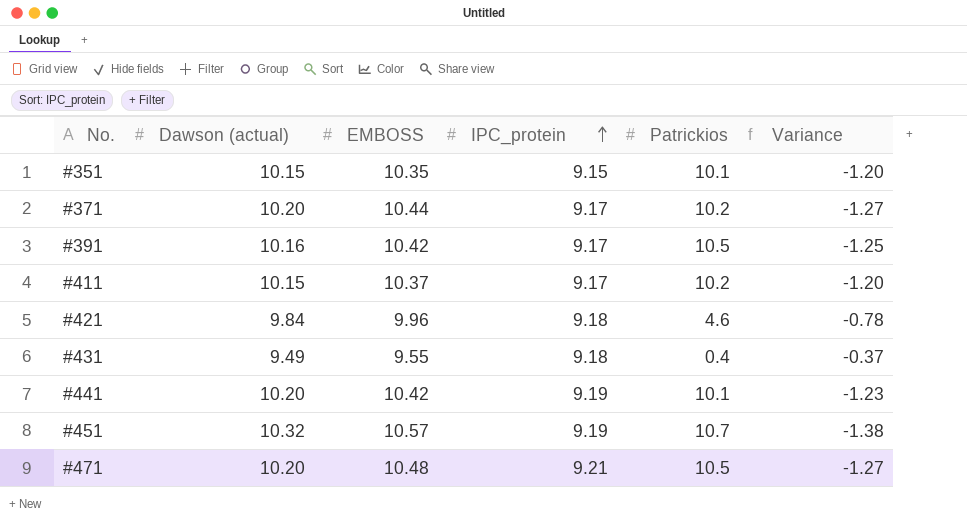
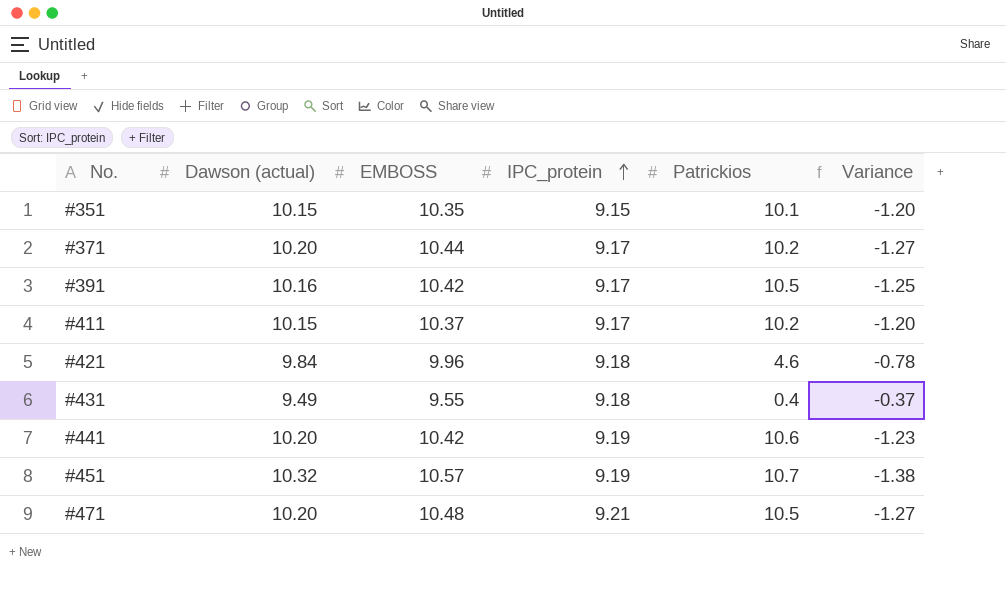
#441 | Patrickios: 10.1 -> 10.6

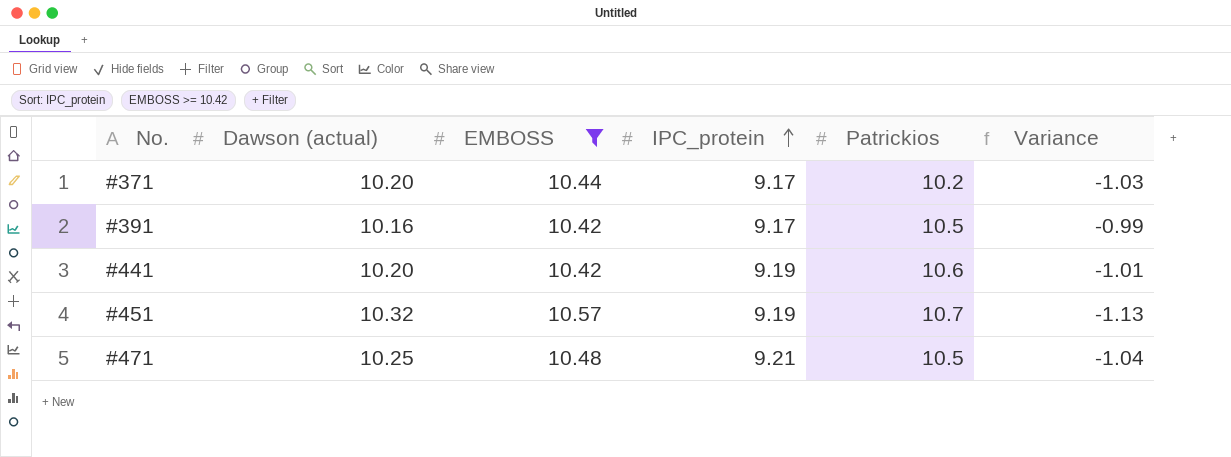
filter: none -> EMBOSS >= 10.42
column Variance | formula: [IPC_protein] - [EMBOSS] -> [IPC_protein] - [Dawson (actual)]
#471 | Dawson (actual): 10.20 -> 10.25

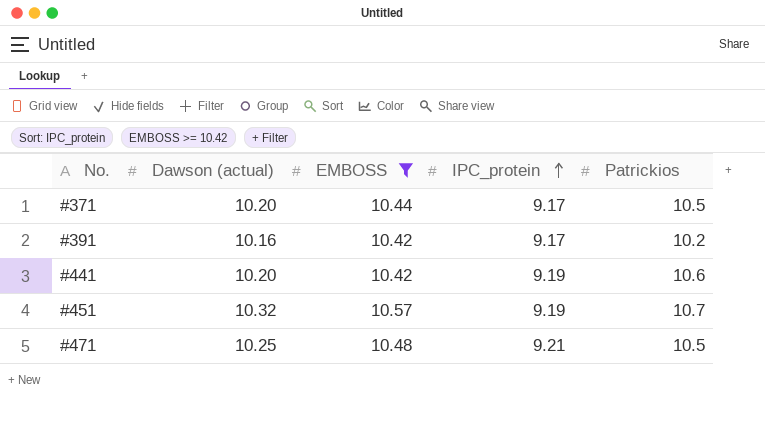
column Variance | formula: [IPC_protein] - [Dawson (actual)] -> none
#371 | Patrickios: 10.2 -> 10.5
#391 | Patrickios: 10.5 -> 10.2

